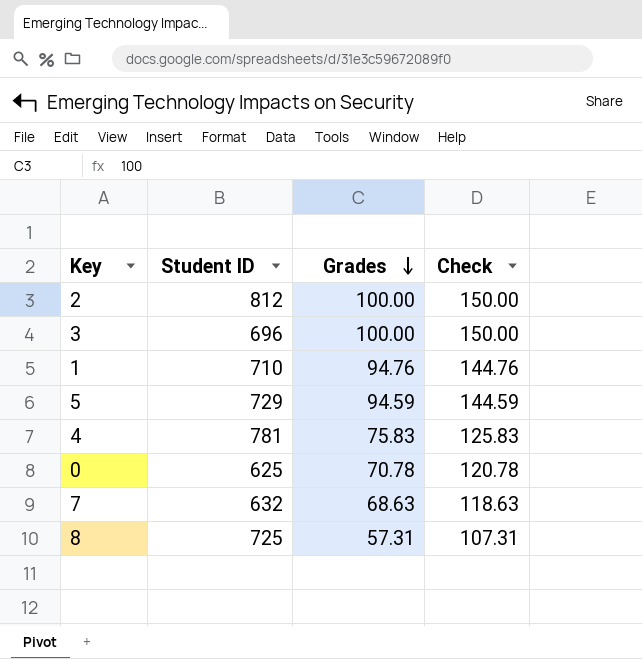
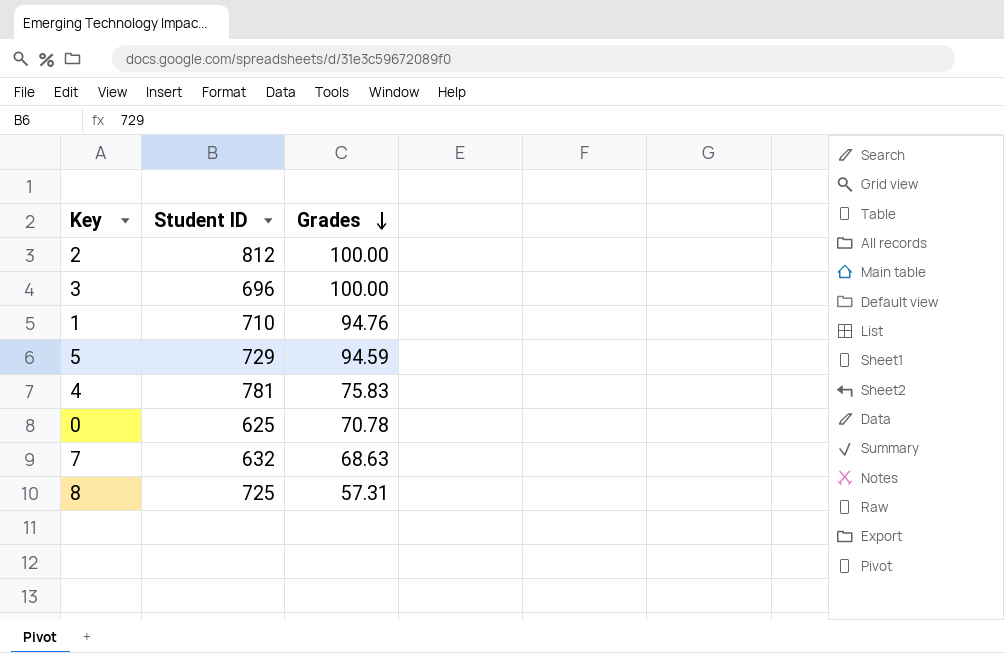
column Check | formula: [Grades] + 50 -> none

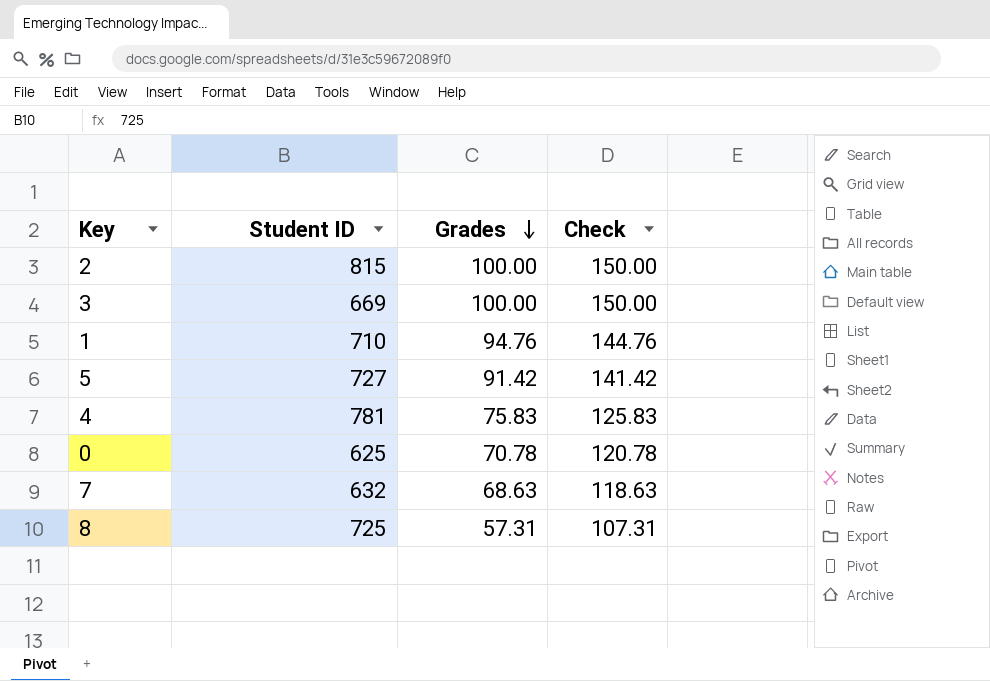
column Check | formula: none -> [Grades] + 50
2 | Student ID: 812 -> 815
3 | Student ID: 696 -> 669
5 | Student ID: 729 -> 727
5 | Grades: 94.59 -> 91.42

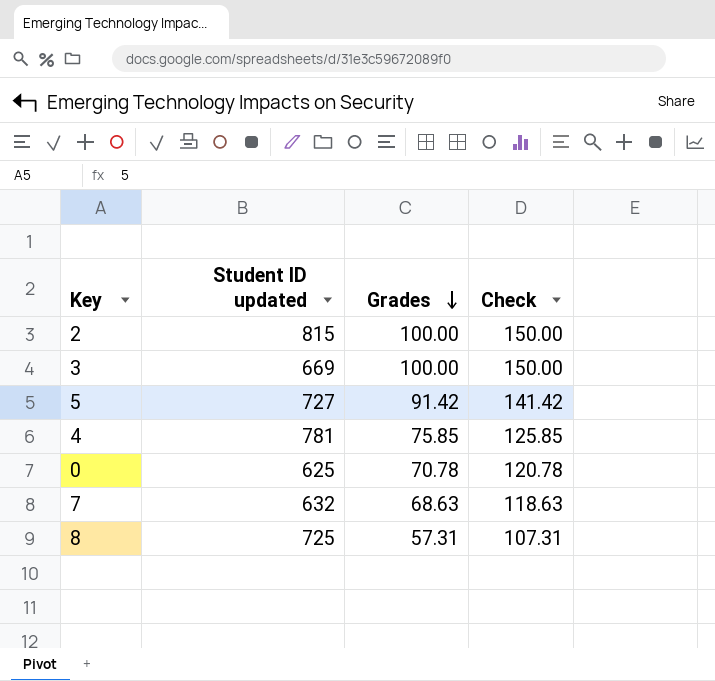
column name: Student ID -> Student ID updated
row 1: 710 | 94.76 | 144.76 -> none
4 | Grades: 75.83 -> 75.85
4 | Check: 125.83 -> 125.85

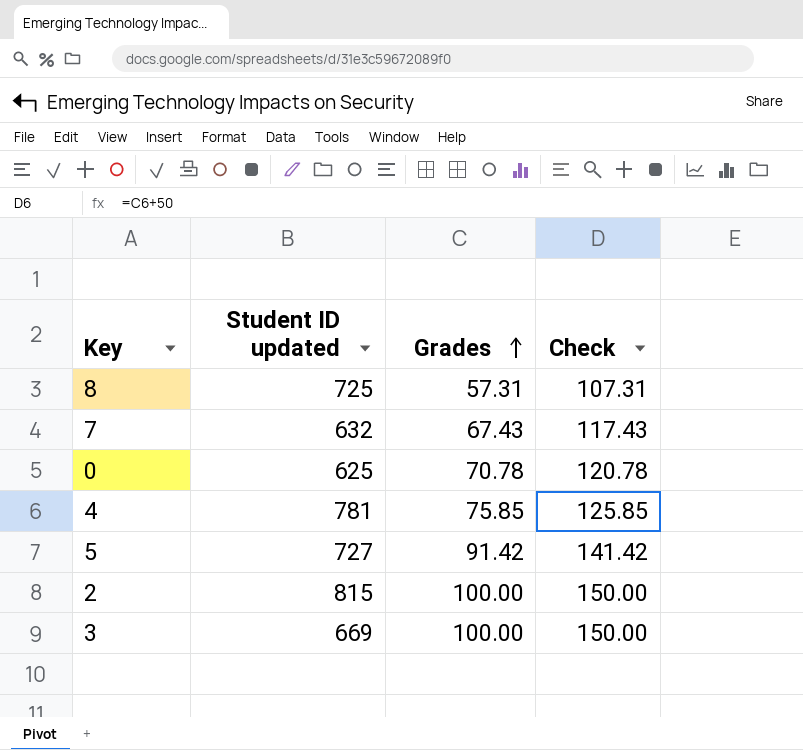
row order: Grades descending -> Grades ascending
7 | Grades: 68.63 -> 67.43
7 | Check: 118.63 -> 117.43

